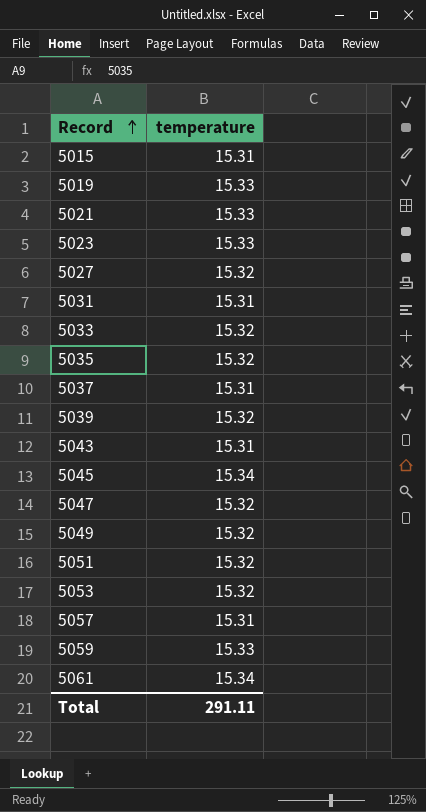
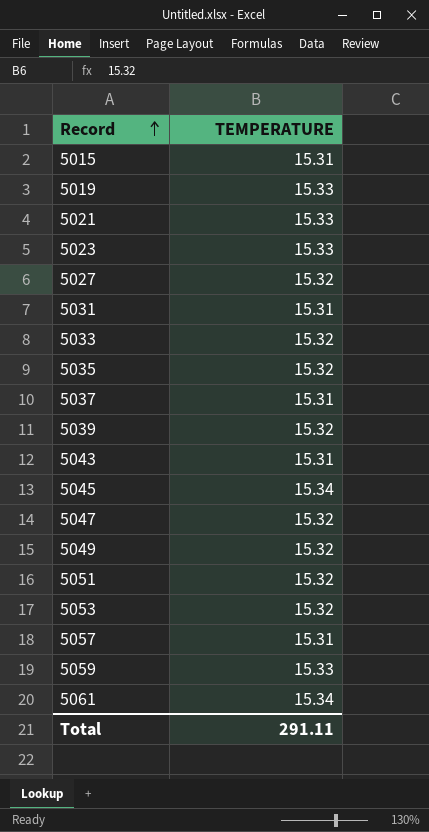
column name: temperature -> TEMPERATURE

